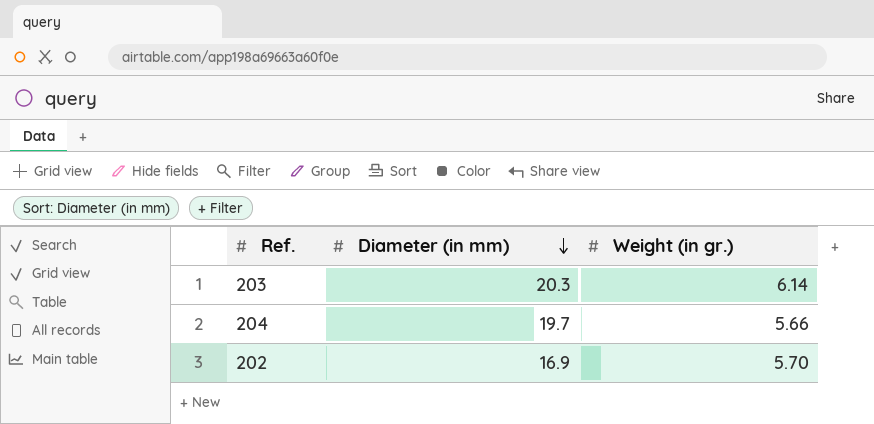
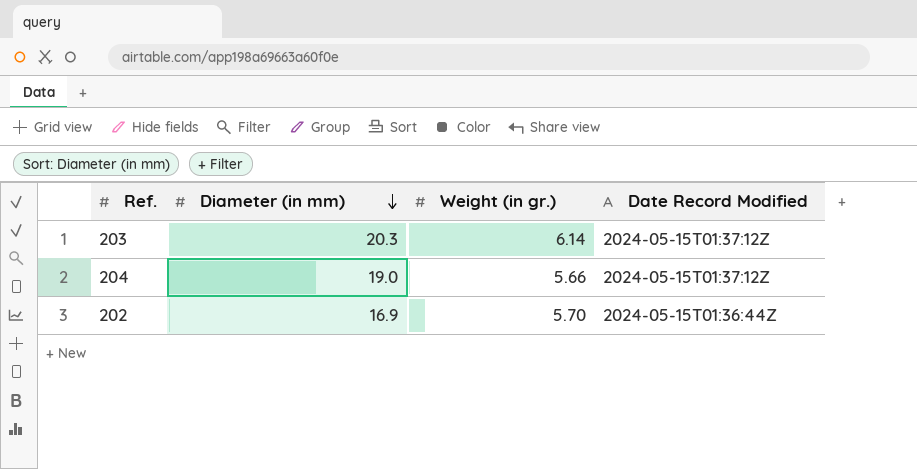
column Date Record Modified | position: none -> 4
204 | Diameter (in mm): 19.7 -> 19.0

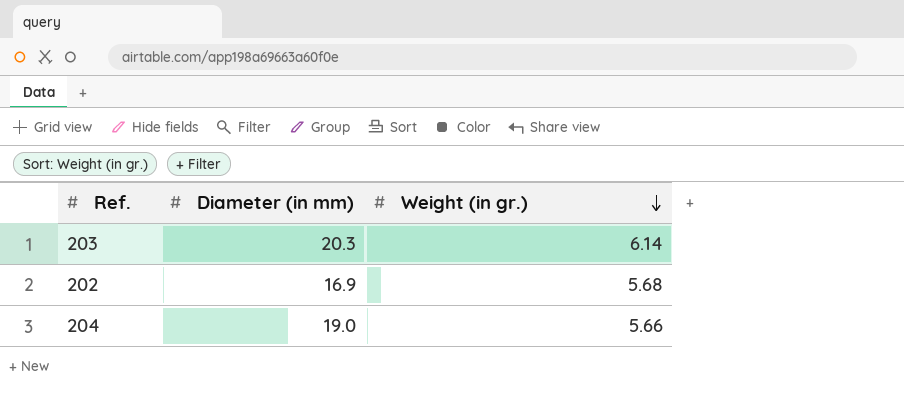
row order: Diameter (in mm) descending -> Weight (in gr.) descending
column Date Record Modified | position: 4 -> none
202 | Weight (in gr.): 5.70 -> 5.68

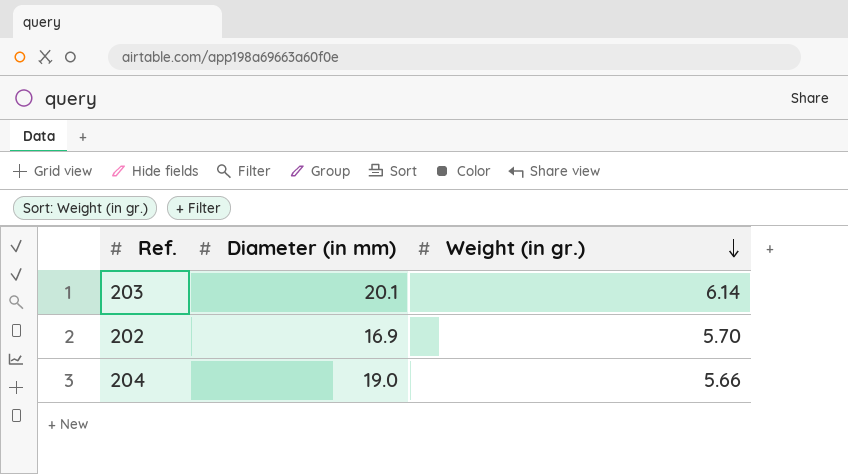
203 | Diameter (in mm): 20.3 -> 20.1
202 | Weight (in gr.): 5.68 -> 5.70

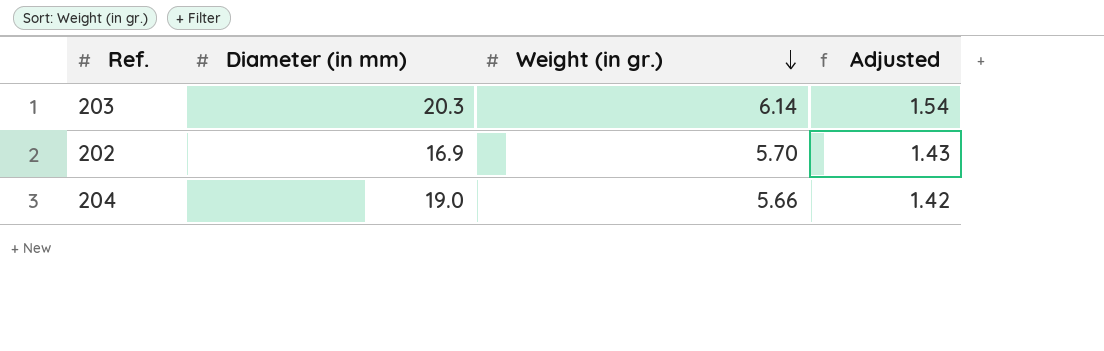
column Adjusted | formula: none -> [Weight (in gr.)] * 0.25
203 | Diameter (in mm): 20.1 -> 20.3

